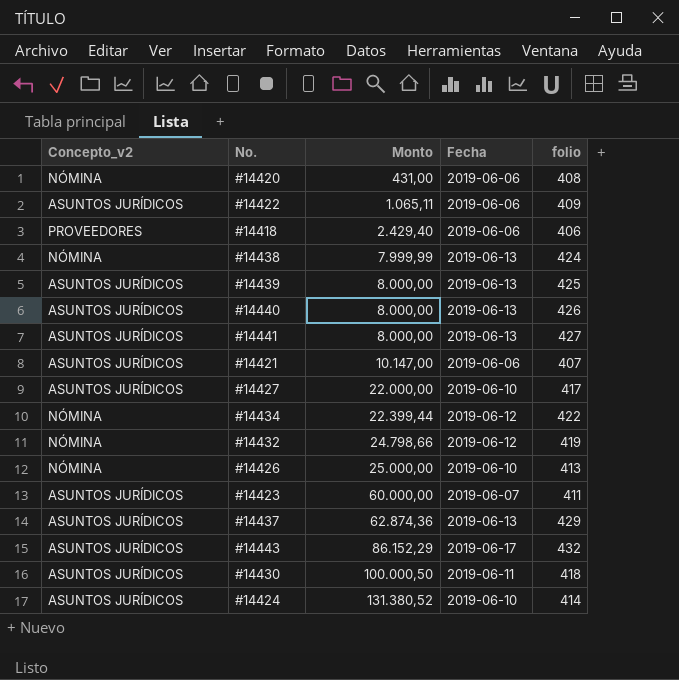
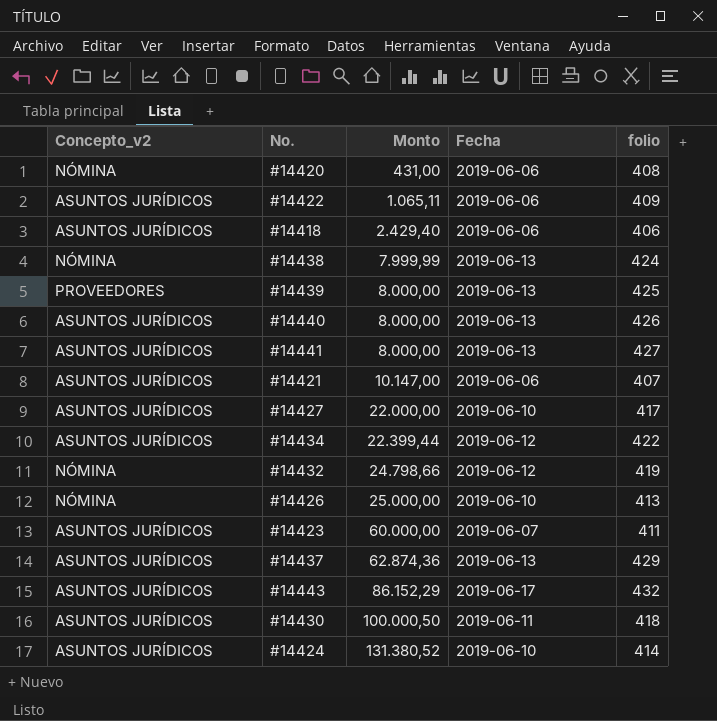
#14418 | Concepto_v2: PROVEEDORES -> ASUNTOS JURÍDICOS
#14439 | Concepto_v2: ASUNTOS JURÍDICOS -> PROVEEDORES
#14434 | Concepto_v2: NÓMINA -> ASUNTOS JURÍDICOS

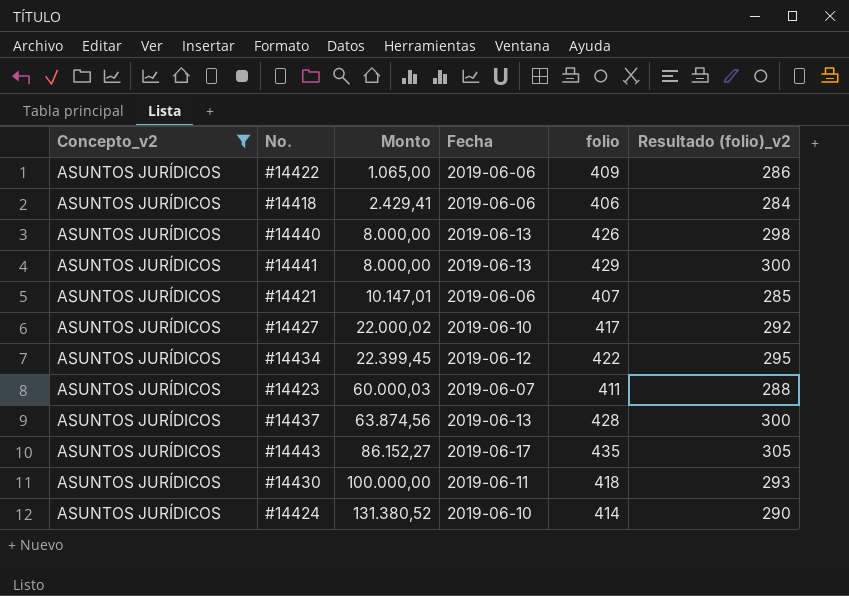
filter: none -> Concepto_v2 = ASUNTOS JURÍDICOS
column Resultado (folio)_v2 | formula: none -> [folio] * 0,7
#14422 | Monto: 1.065,11 -> 1.065,00
#14418 | Monto: 2.429,40 -> 2.429,41
#14441 | folio: 427 -> 429
#14421 | Monto: 10.147,00 -> 10.147,01
#14427 | Monto: 22.000,00 -> 22.000,02
#14434 | Monto: 22.399,44 -> 22.399,45
#14423 | Monto: 60.000,00 -> 60.000,03
#14437 | Monto: 62.874,36 -> 63.874,56
#14437 | folio: 429 -> 428
#14443 | Monto: 86.152,29 -> 86.152,27
#14443 | folio: 432 -> 435
#14430 | Monto: 100.000,50 -> 100.000,00

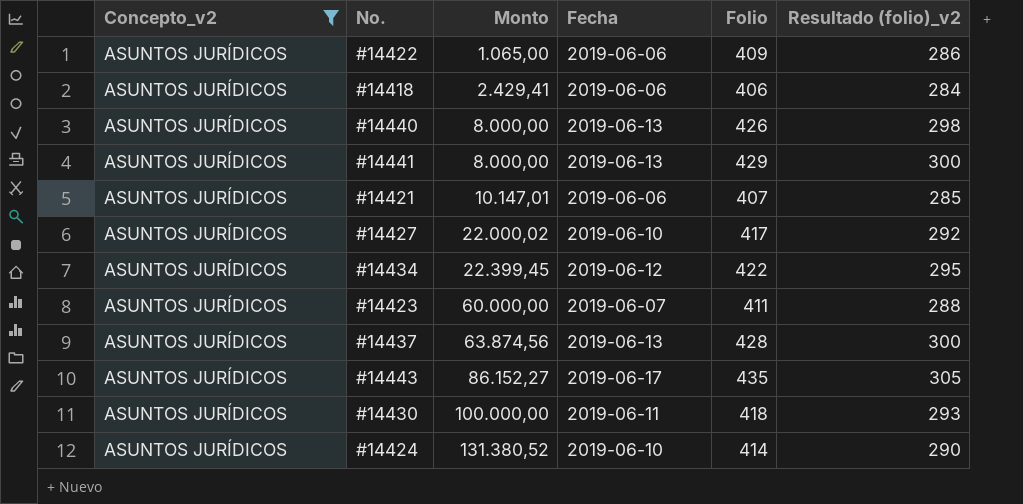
column name: folio -> Folio
#14423 | Monto: 60.000,03 -> 60.000,00

